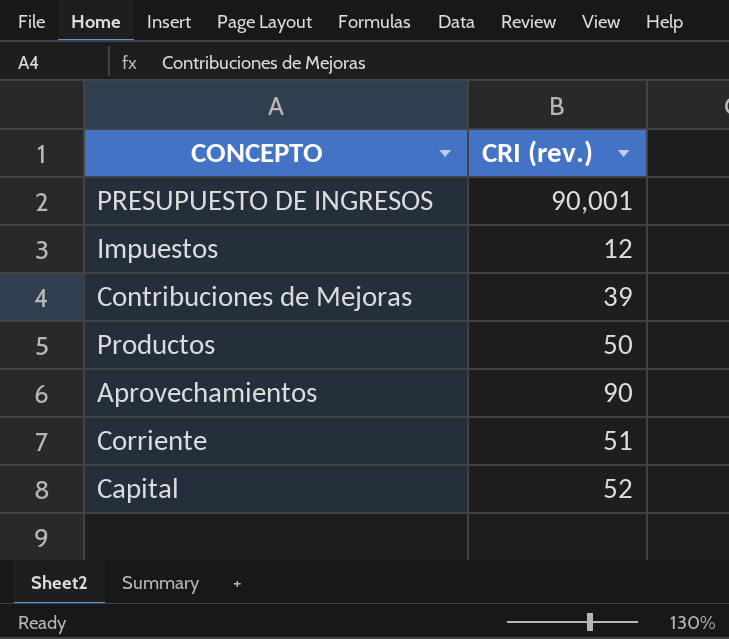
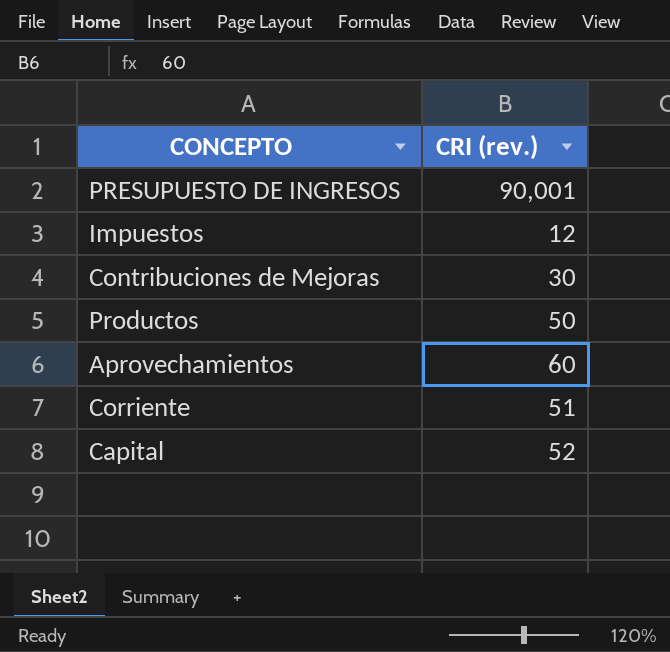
Contribuciones de Mejoras | CRI (rev.): 39 -> 30
Aprovechamientos | CRI (rev.): 90 -> 60

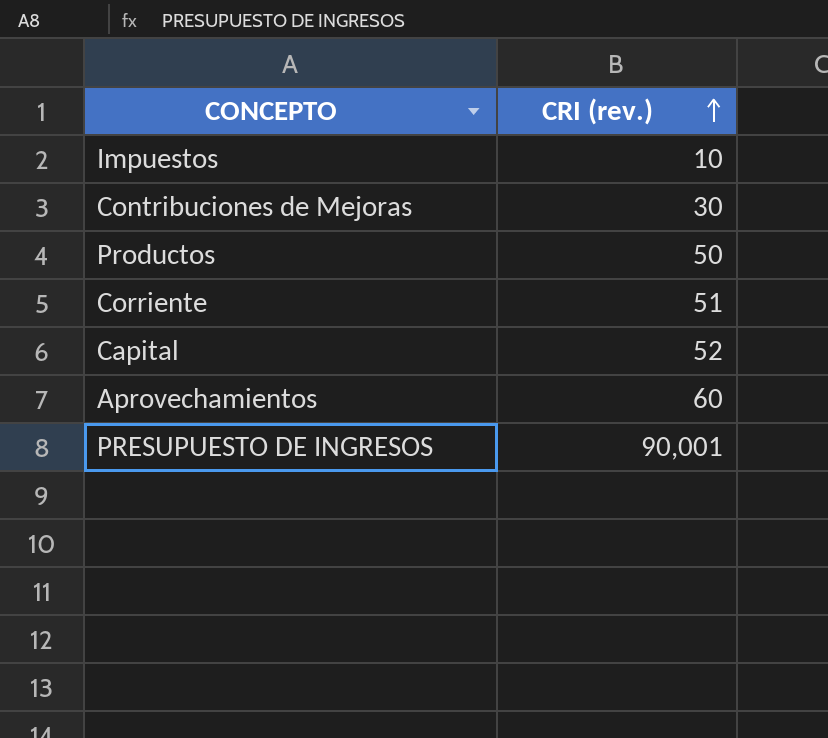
row order: none -> CRI (rev.) ascending
Impuestos | CRI (rev.): 12 -> 10

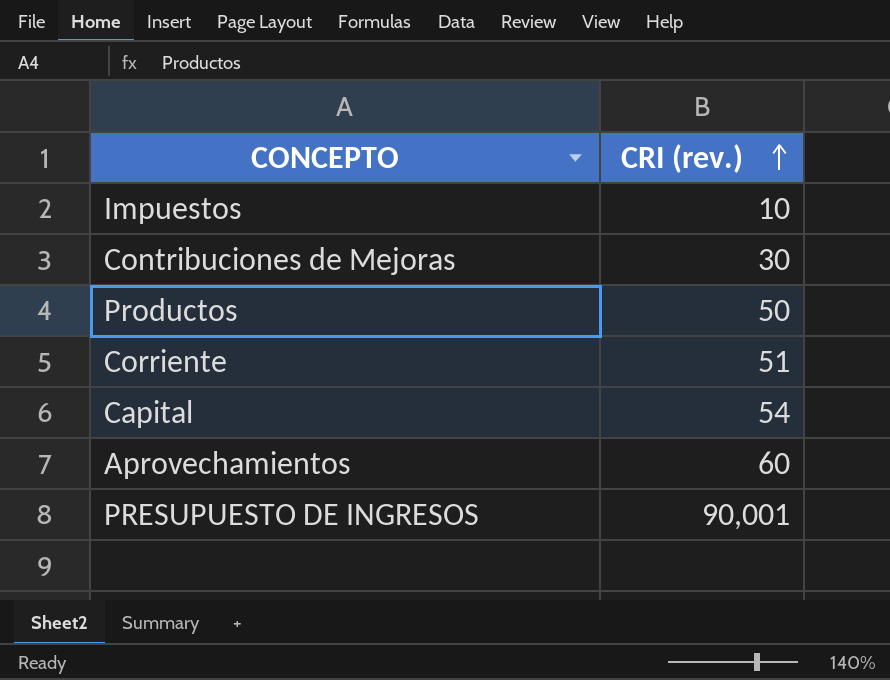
Capital | CRI (rev.): 52 -> 54

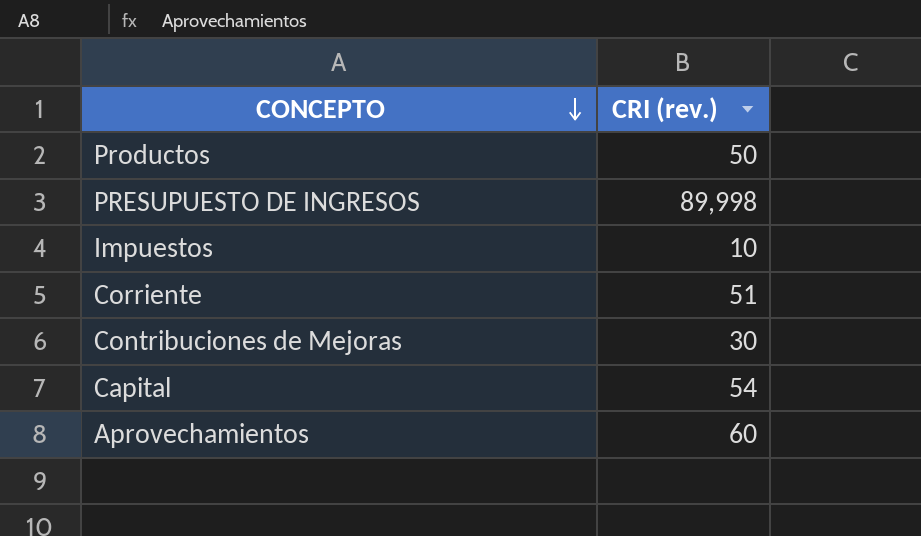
row order: CRI (rev.) ascending -> CONCEPTO descending
PRESUPUESTO DE INGRESOS | CRI (rev.): 90,001 -> 89,998

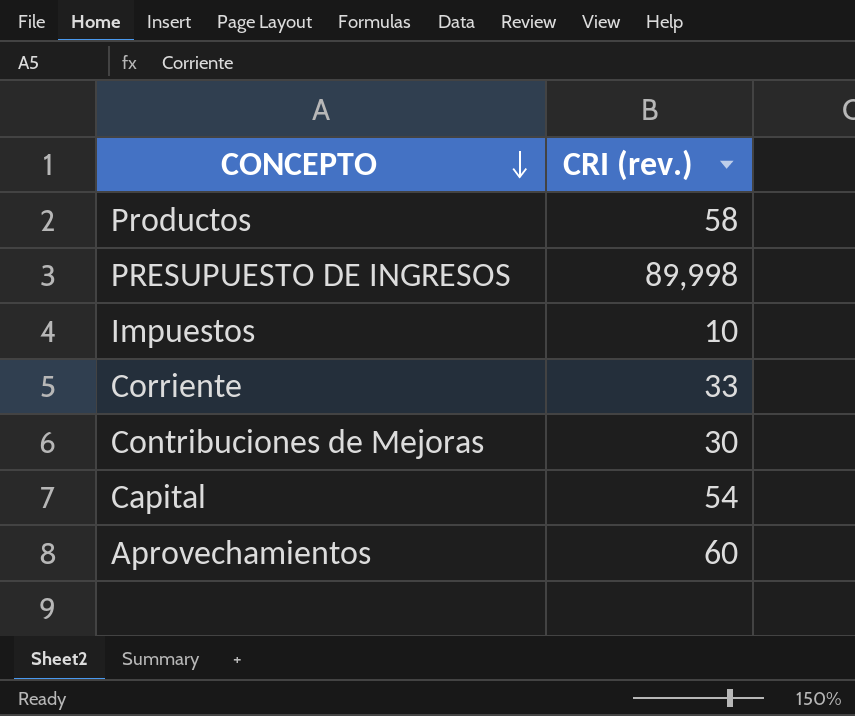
Productos | CRI (rev.): 50 -> 58
Corriente | CRI (rev.): 51 -> 33

